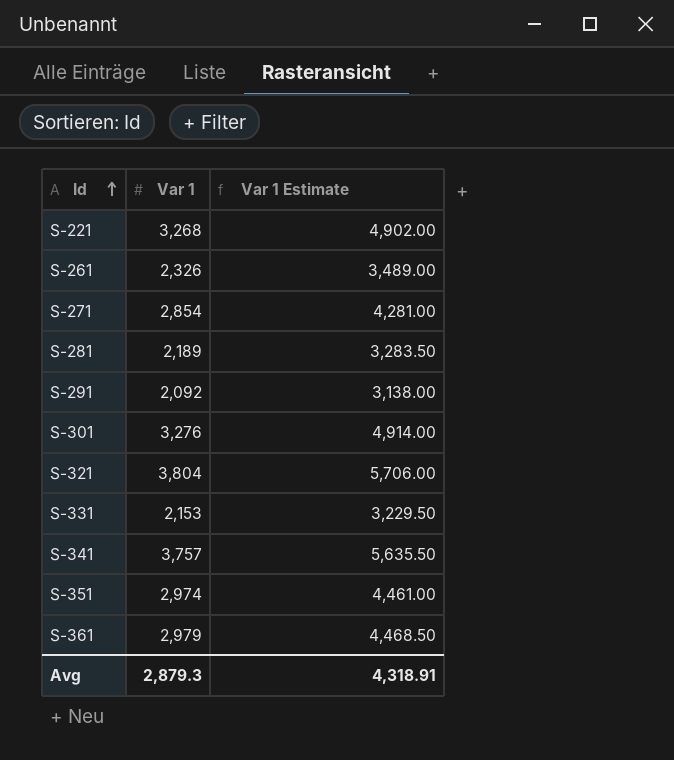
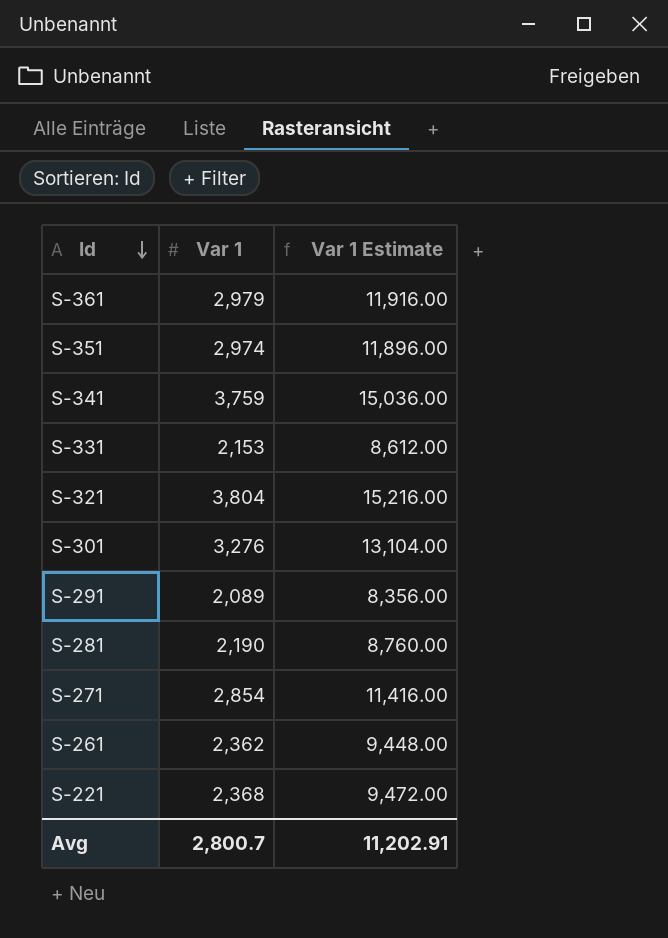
row order: Id ascending -> Id descending
column Var 1 Estimate | formula: [Var 1] * 1.5 -> [Var 1] * 4
S-341 | Var 1: 3,757 -> 3,759
S-291 | Var 1: 2,092 -> 2,089
S-281 | Var 1: 2,189 -> 2,190
S-261 | Var 1: 2,326 -> 2,362
S-221 | Var 1: 3,268 -> 2,368
Avg | Var 1: 2,879.3 -> 2,800.7
Avg | Var 1 Estimate: 4,318.91 -> 11,202.91

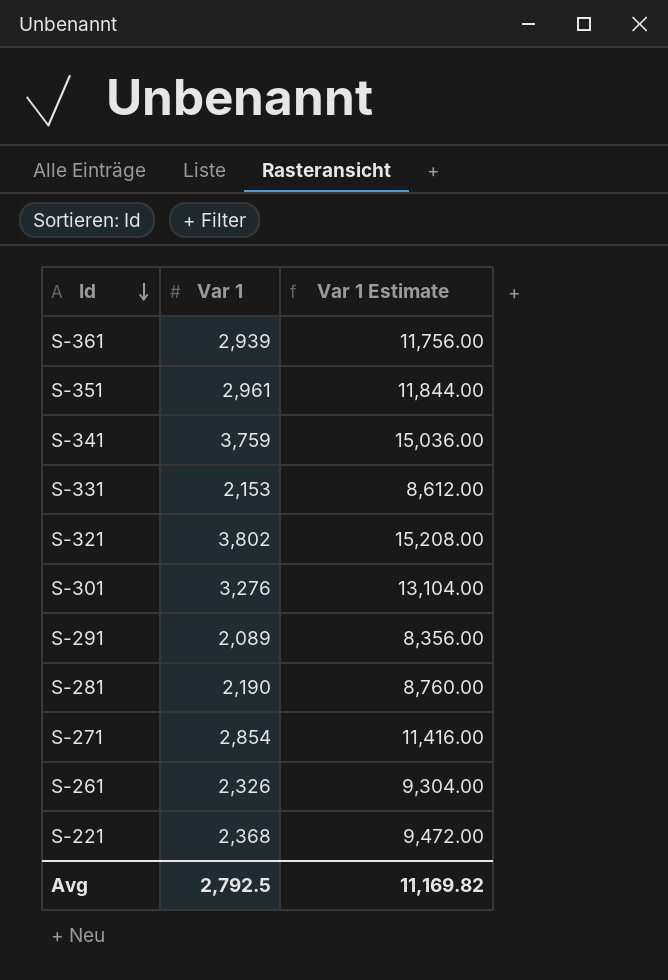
S-361 | Var 1: 2,979 -> 2,939
S-361 | Var 1 Estimate: 11,916.00 -> 11,756.00
S-351 | Var 1: 2,974 -> 2,961
S-351 | Var 1 Estimate: 11,896.00 -> 11,844.00
S-321 | Var 1: 3,804 -> 3,802
S-321 | Var 1 Estimate: 15,216.00 -> 15,208.00
S-261 | Var 1: 2,362 -> 2,326
S-261 | Var 1 Estimate: 9,448.00 -> 9,304.00
Avg | Var 1: 2,800.7 -> 2,792.5
Avg | Var 1 Estimate: 11,202.91 -> 11,169.82

